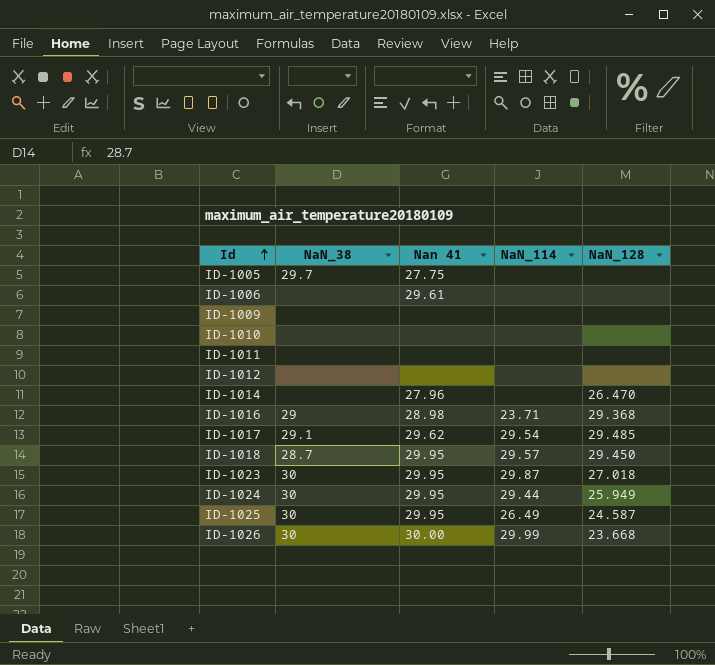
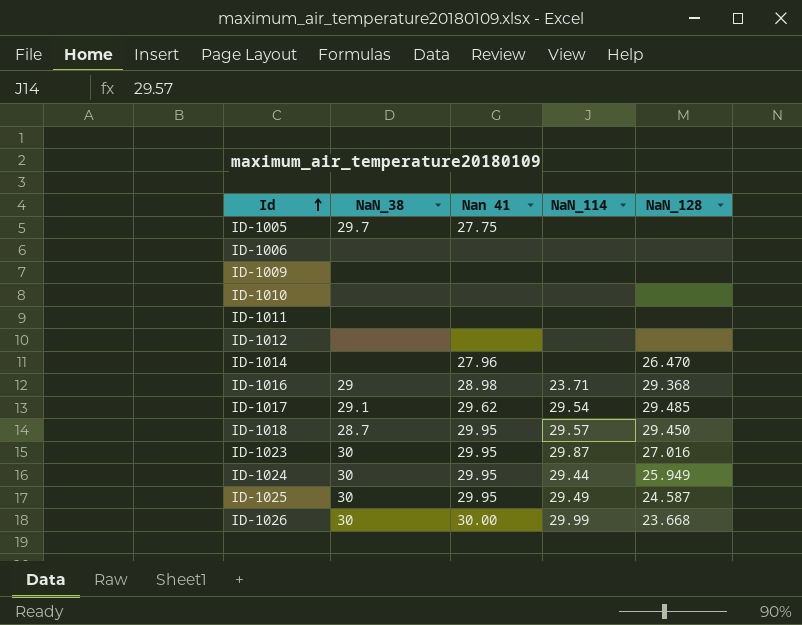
ID-1006 | Nan 41: 29.61 -> none
ID-1023 | NaN_128: 27.018 -> 27.016
ID-1025 | NaN_114: 26.49 -> 29.49

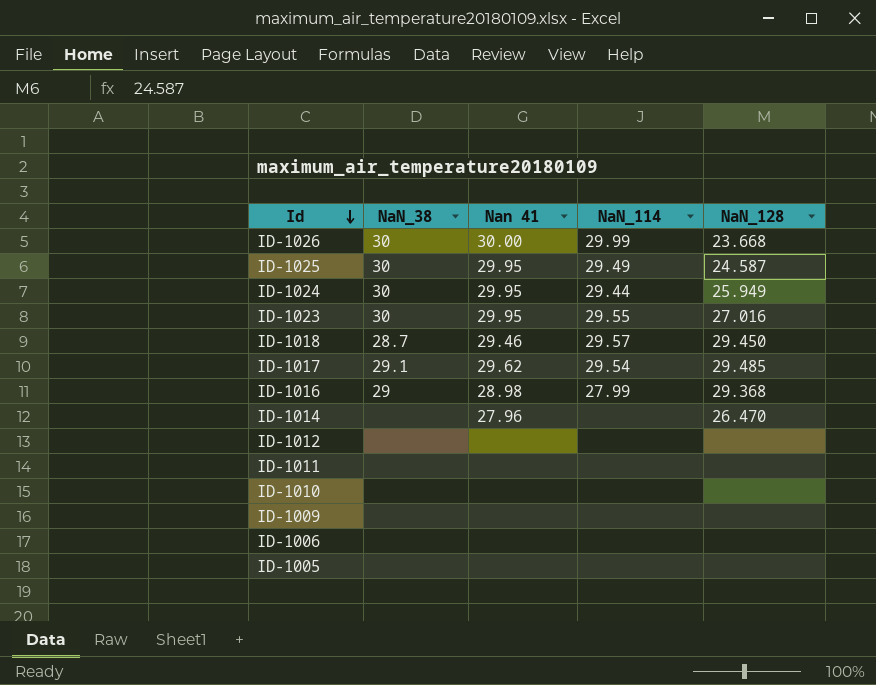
row order: Id ascending -> Id descending
ID-1023 | NaN_114: 29.87 -> 29.55
ID-1018 | Nan 41: 29.95 -> 29.46
ID-1016 | NaN_114: 23.71 -> 27.99
ID-1005 | NaN_38: 29.7 -> none
ID-1005 | Nan 41: 27.75 -> none

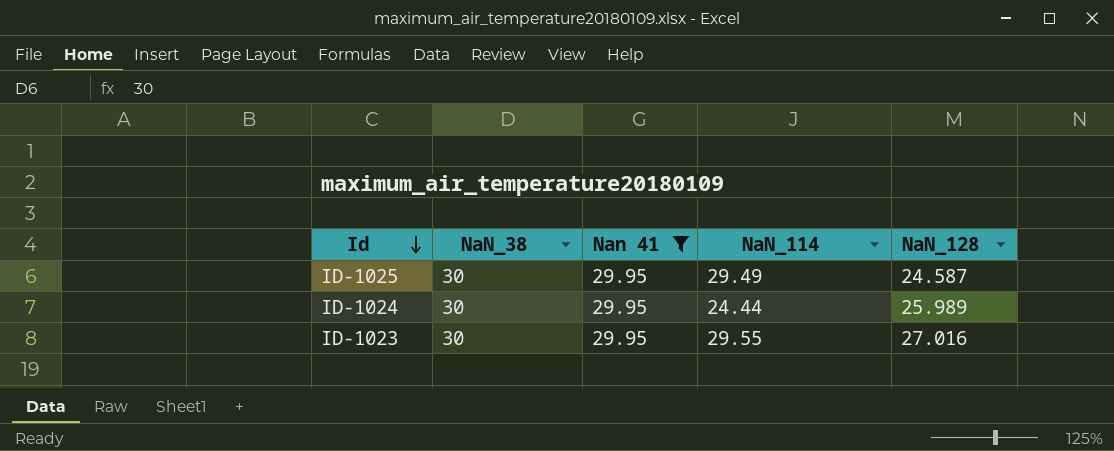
filter: none -> Nan 41 = 29.95
ID-1024 | NaN_114: 29.44 -> 24.44
ID-1024 | NaN_128: 25.949 -> 25.989

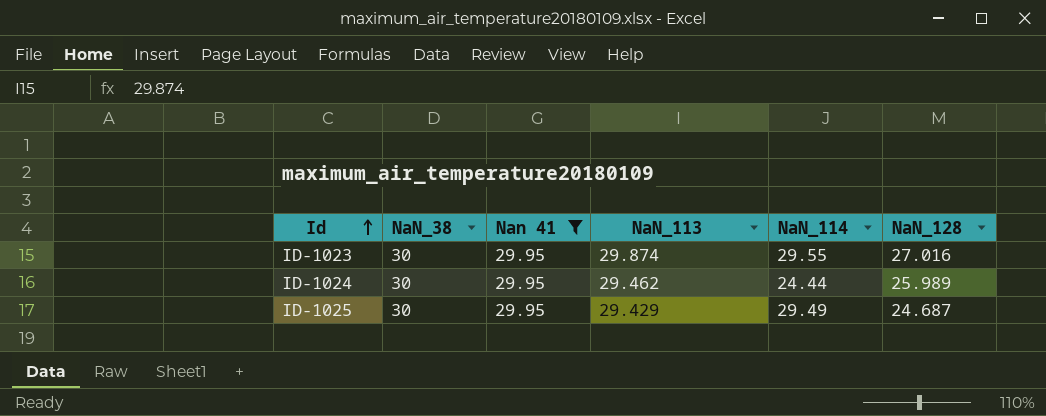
row order: Id descending -> Id ascending
column NaN_113 | position: none -> 4
ID-1025 | NaN_128: 24.587 -> 24.687

